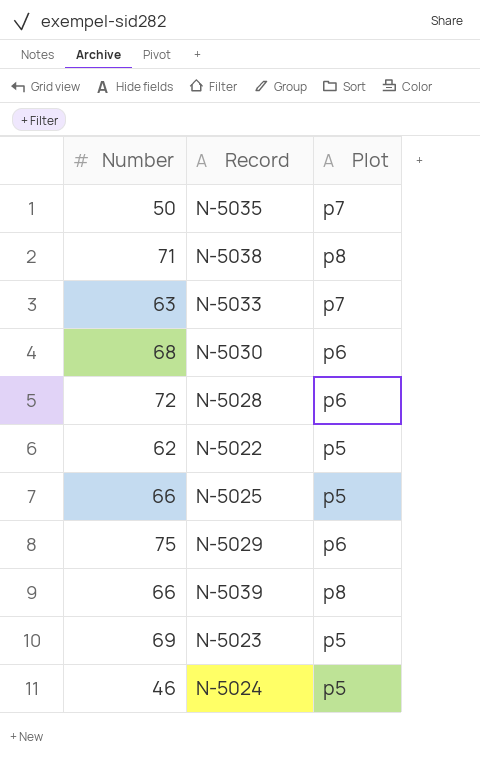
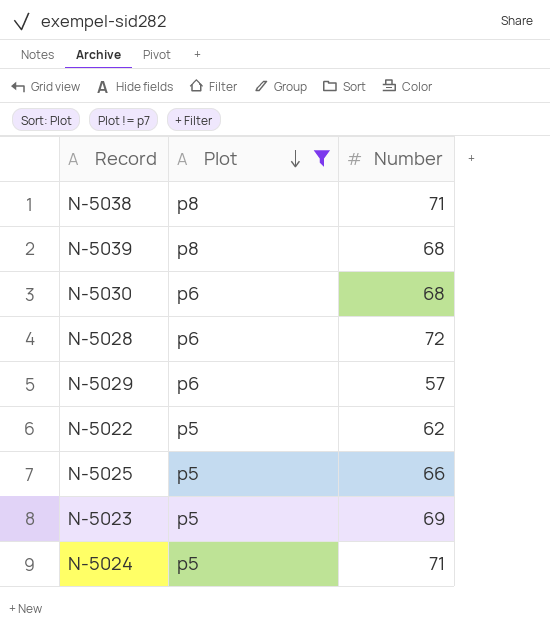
filter: none -> Plot != p7
row order: none -> Plot descending
column Number | position: 1 -> 3
N-5039 | Number: 66 -> 68
N-5029 | Number: 75 -> 57
N-5024 | Number: 46 -> 71

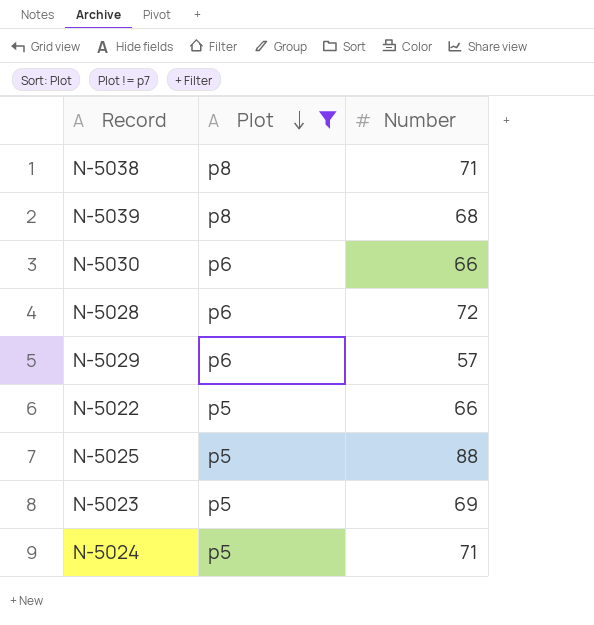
N-5030 | Number: 68 -> 66
N-5022 | Number: 62 -> 66
N-5025 | Number: 66 -> 88

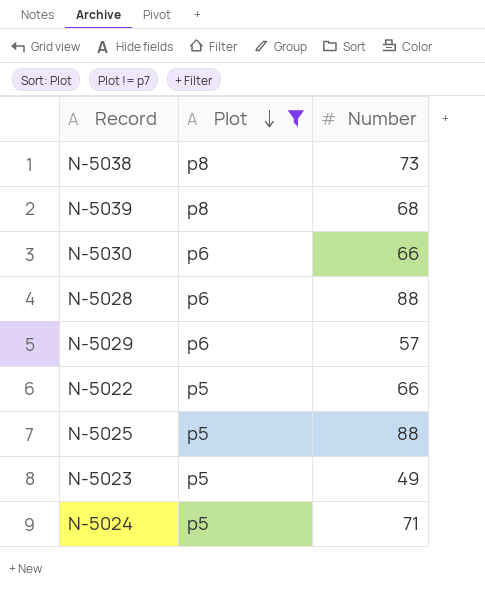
N-5038 | Number: 71 -> 73
N-5028 | Number: 72 -> 88
N-5023 | Number: 69 -> 49

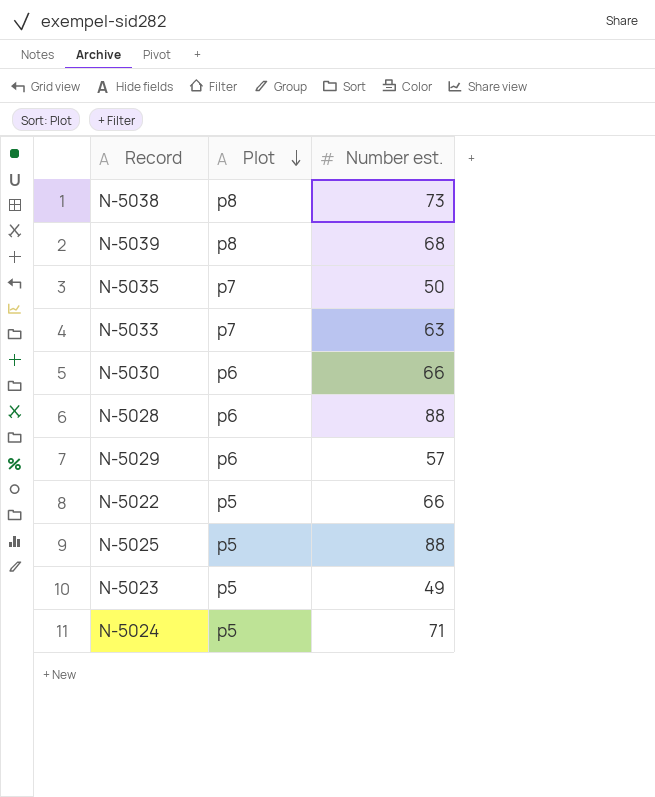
filter: Plot != p7 -> none
column name: Number -> Number est.

